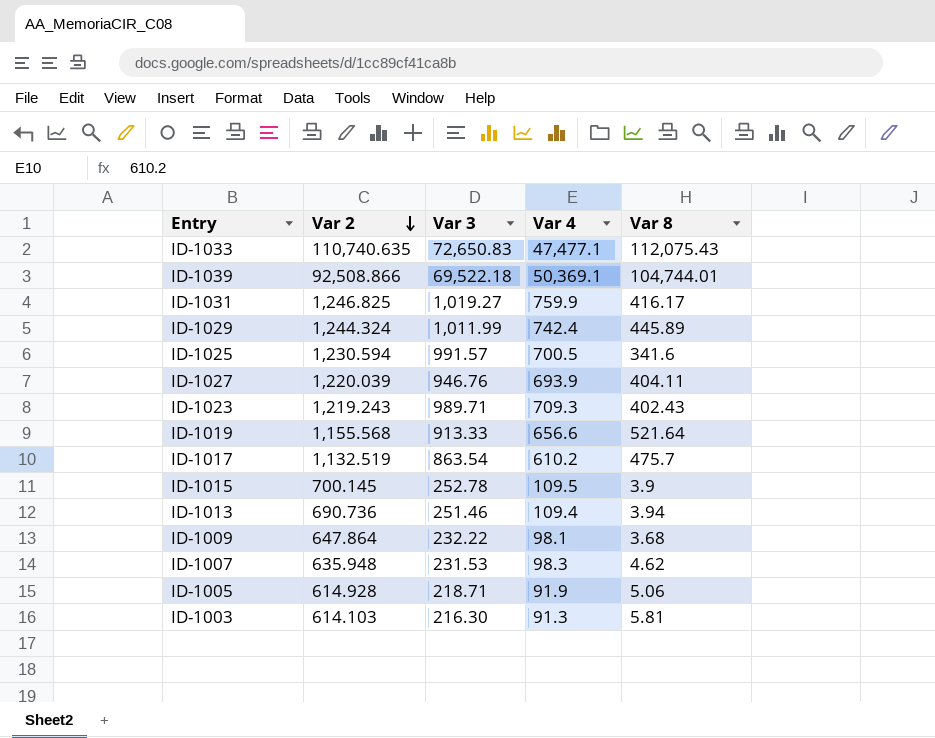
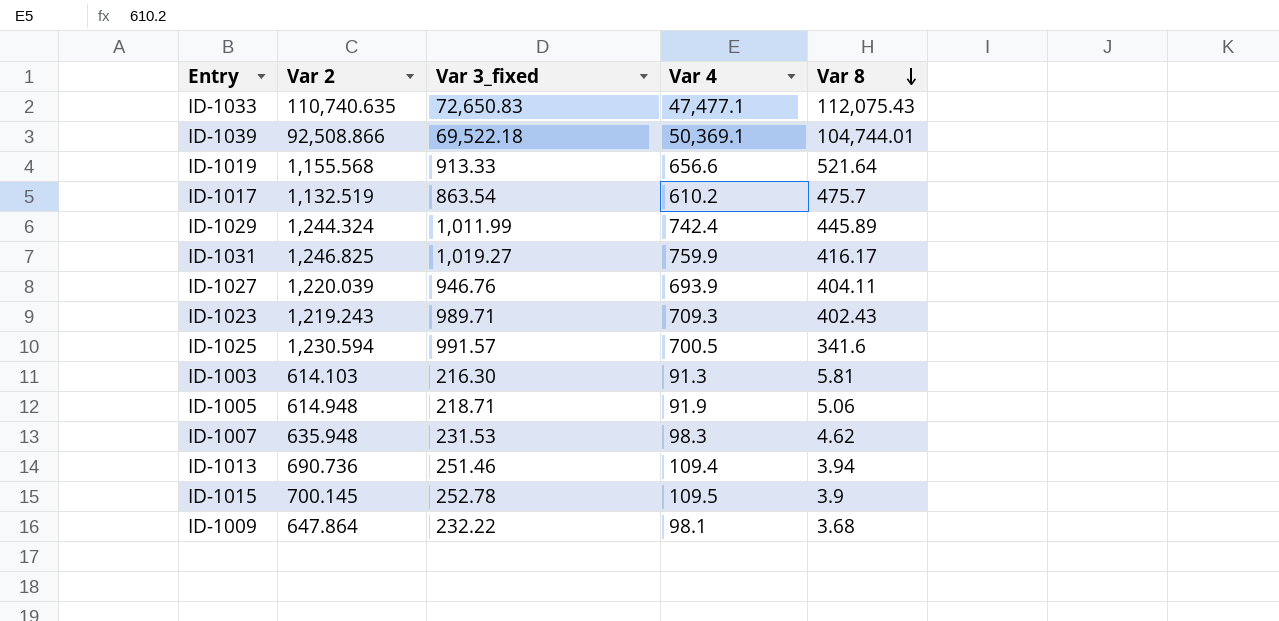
row order: Var 2 descending -> Var 8 descending
column name: Var 3 -> Var 3_fixed
ID-1005 | Var 2: 614.928 -> 614.948

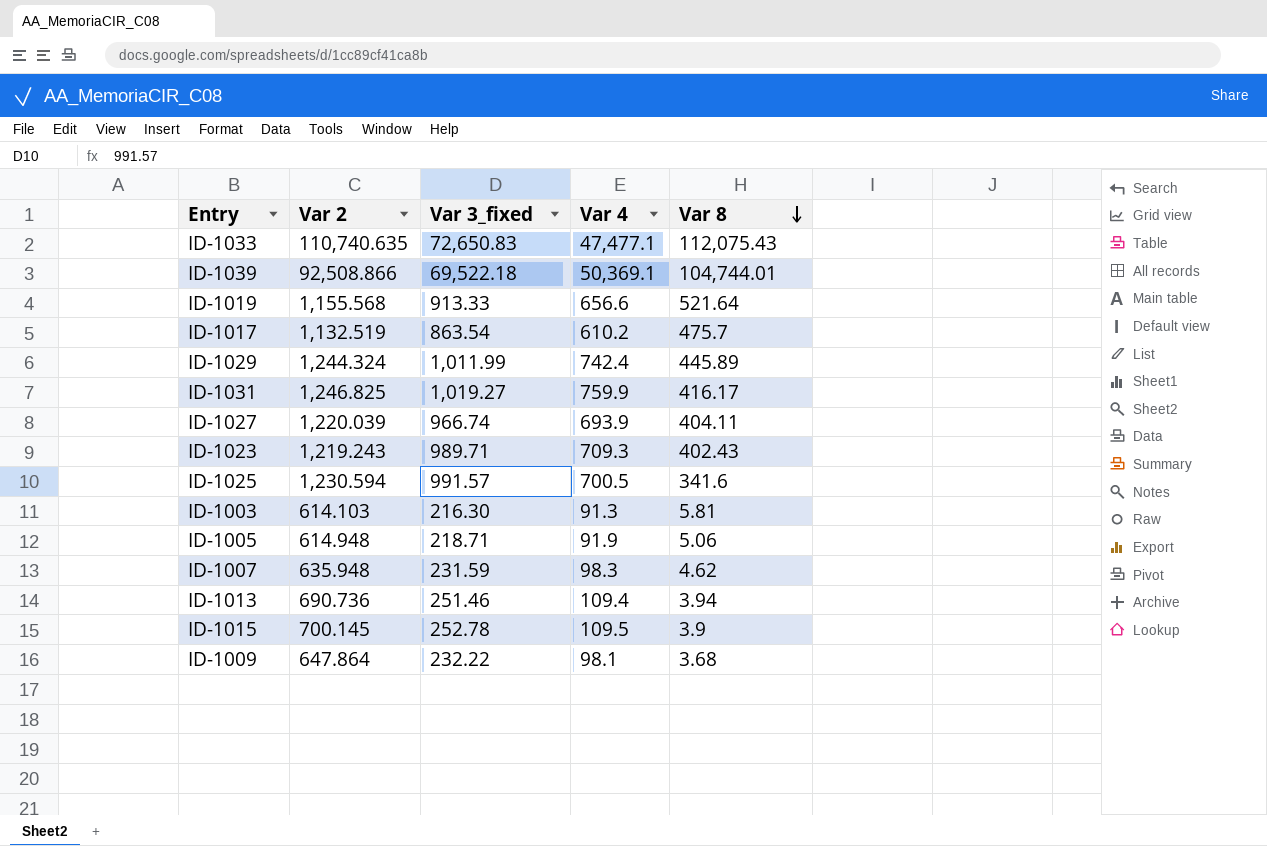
ID-1027 | Var 3_fixed: 946.76 -> 966.74
ID-1007 | Var 3_fixed: 231.53 -> 231.59

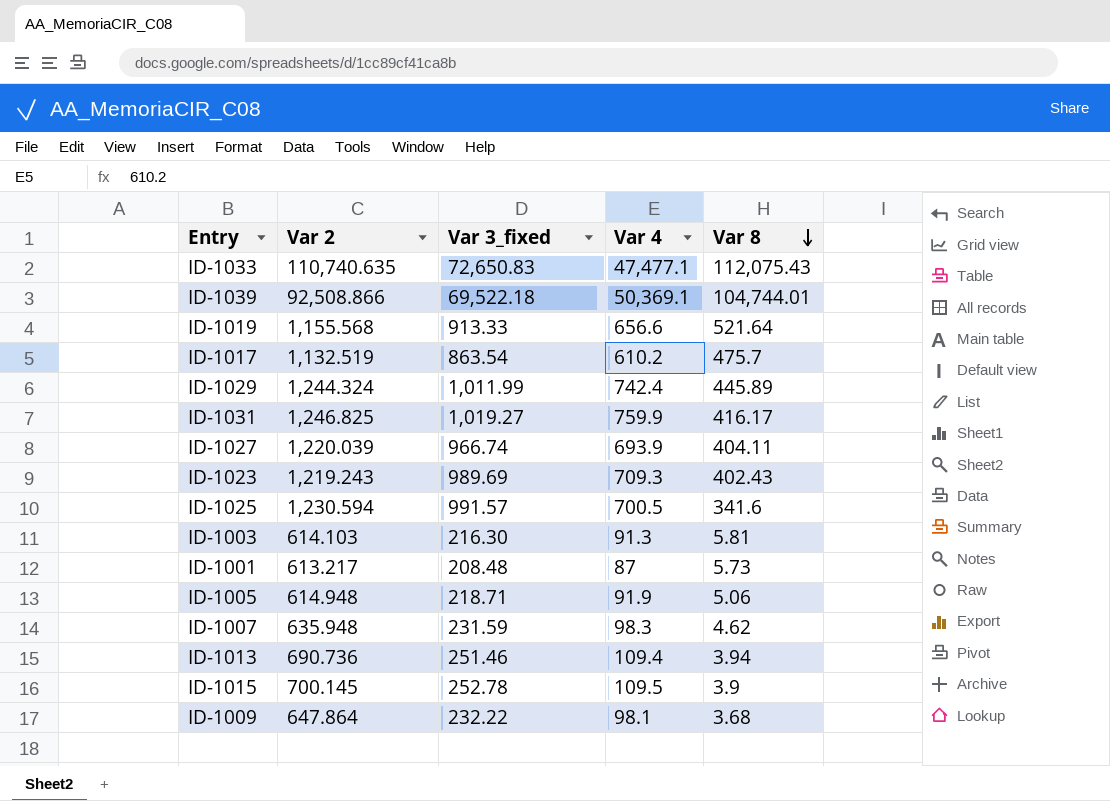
ID-1023 | Var 3_fixed: 989.71 -> 989.69
row ID-1001: none -> 613.217 | 208.48 | 87 | 5.73

